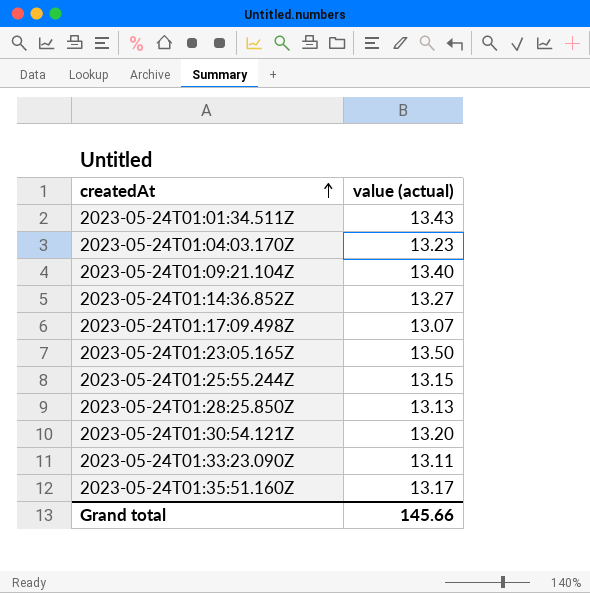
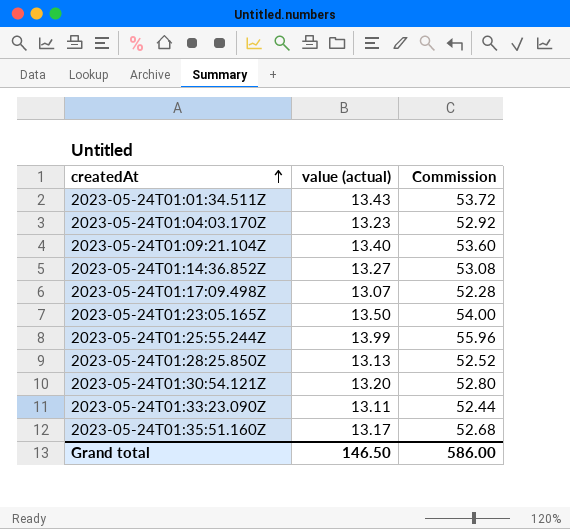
column Commission | formula: none -> [value (actual)] * 4
2023-05-24T01:25:55.244Z | value (actual): 13.15 -> 13.99
Grand total | value (actual): 145.66 -> 146.50

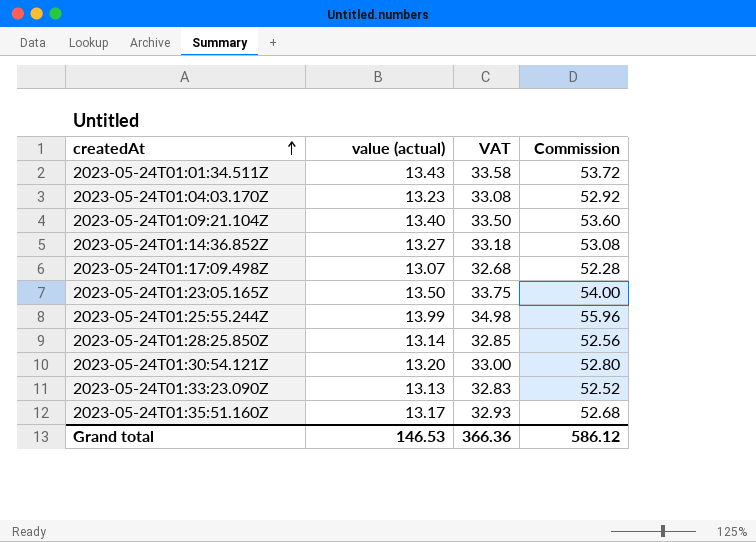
column VAT | formula: none -> [value (actual)] * 2.5
2023-05-24T01:28:25.850Z | value (actual): 13.13 -> 13.14
2023-05-24T01:28:25.850Z | Commission: 52.52 -> 52.56
2023-05-24T01:33:23.090Z | value (actual): 13.11 -> 13.13
2023-05-24T01:33:23.090Z | Commission: 52.44 -> 52.52
Grand total | value (actual): 146.50 -> 146.53
Grand total | Commission: 586.00 -> 586.12

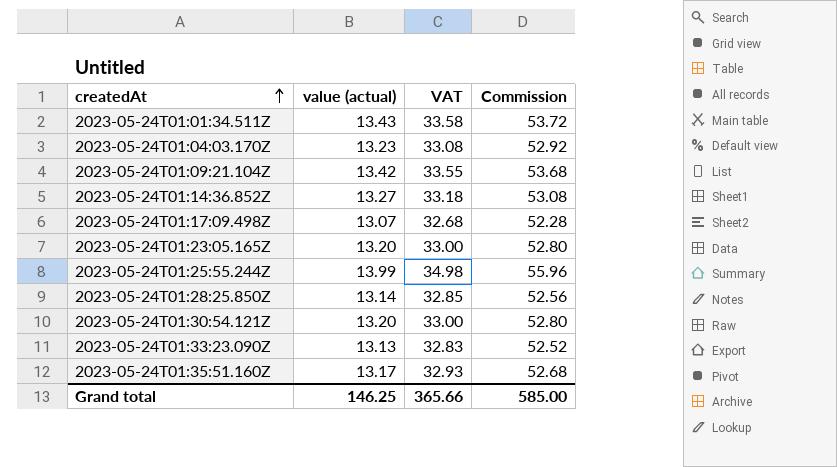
2023-05-24T01:09:21.104Z | value (actual): 13.40 -> 13.42
2023-05-24T01:09:21.104Z | VAT: 33.50 -> 33.55
2023-05-24T01:09:21.104Z | Commission: 53.60 -> 53.68
2023-05-24T01:23:05.165Z | value (actual): 13.50 -> 13.20
2023-05-24T01:23:05.165Z | VAT: 33.75 -> 33.00
2023-05-24T01:23:05.165Z | Commission: 54.00 -> 52.80
Grand total | value (actual): 146.53 -> 146.25
Grand total | VAT: 366.36 -> 365.66
Grand total | Commission: 586.12 -> 585.00

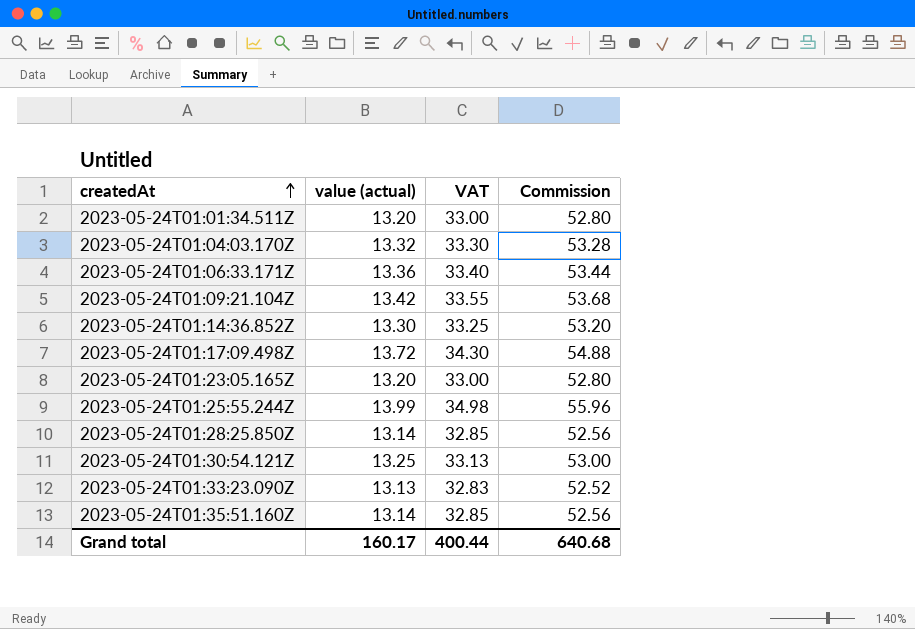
2023-05-24T01:01:34.511Z | value (actual): 13.43 -> 13.20
2023-05-24T01:01:34.511Z | VAT: 33.58 -> 33.00
2023-05-24T01:01:34.511Z | Commission: 53.72 -> 52.80
2023-05-24T01:04:03.170Z | value (actual): 13.23 -> 13.32
2023-05-24T01:04:03.170Z | VAT: 33.08 -> 33.30
2023-05-24T01:04:03.170Z | Commission: 52.92 -> 53.28
row 2023-05-24T01:06:33.171Z: none -> 13.36 | 33.40 | 53.44
2023-05-24T01:14:36.852Z | value (actual): 13.27 -> 13.30
2023-05-24T01:14:36.852Z | VAT: 33.18 -> 33.25
2023-05-24T01:14:36.852Z | Commission: 53.08 -> 53.20
2023-05-24T01:17:09.498Z | value (actual): 13.07 -> 13.72
2023-05-24T01:17:09.498Z | VAT: 32.68 -> 34.30
2023-05-24T01:17:09.498Z | Commission: 52.28 -> 54.88
2023-05-24T01:30:54.121Z | value (actual): 13.20 -> 13.25
2023-05-24T01:30:54.121Z | VAT: 33.00 -> 33.13
2023-05-24T01:30:54.121Z | Commission: 52.80 -> 53.00
2023-05-24T01:35:51.160Z | value (actual): 13.17 -> 13.14
2023-05-24T01:35:51.160Z | VAT: 32.93 -> 32.85
2023-05-24T01:35:51.160Z | Commission: 52.68 -> 52.56
Grand total | value (actual): 146.25 -> 160.17
Grand total | VAT: 365.66 -> 400.44
Grand total | Commission: 585.00 -> 640.68

